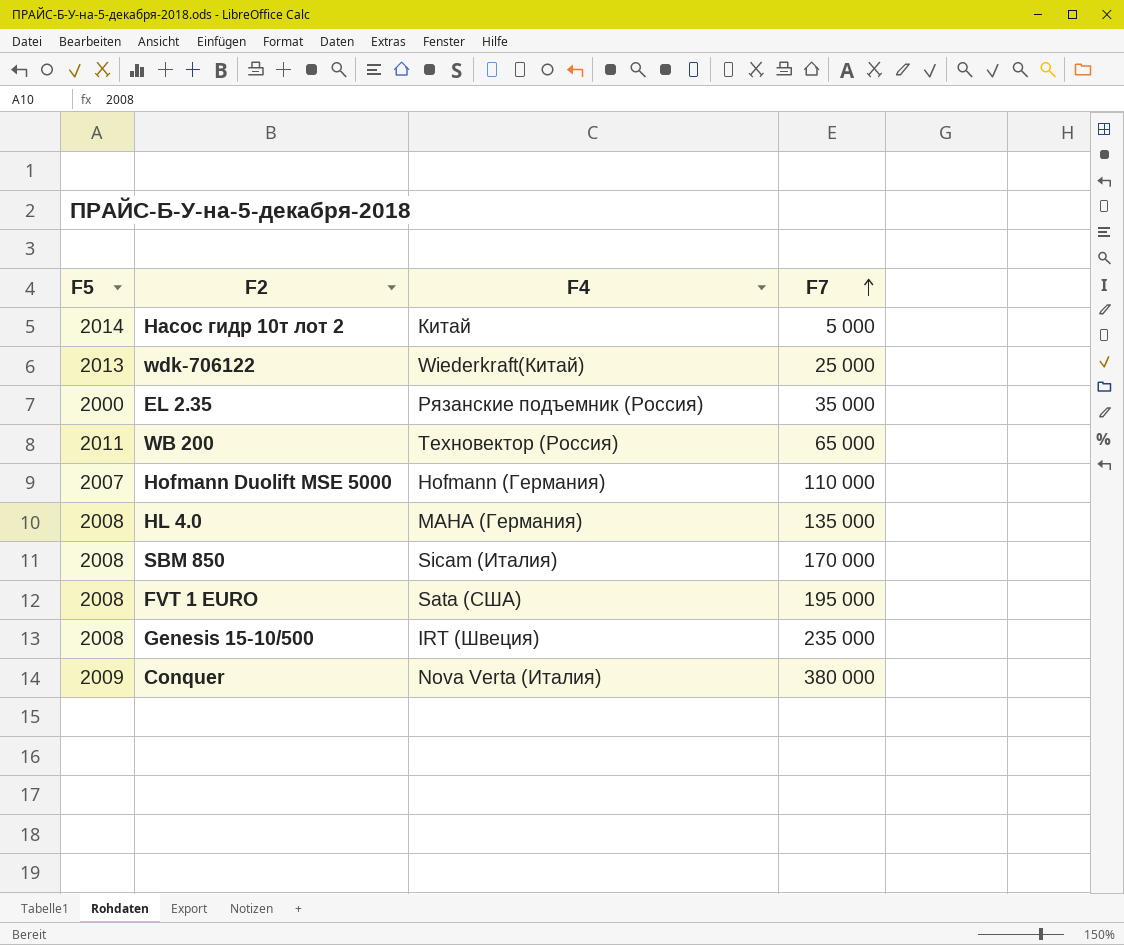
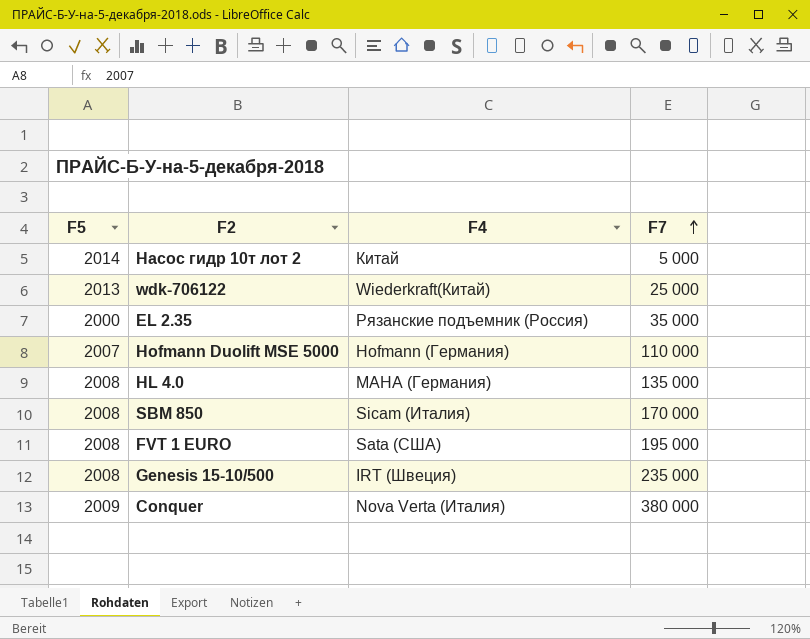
row WB 200: 2011 | Техновектор (Россия) | 65 000 -> none

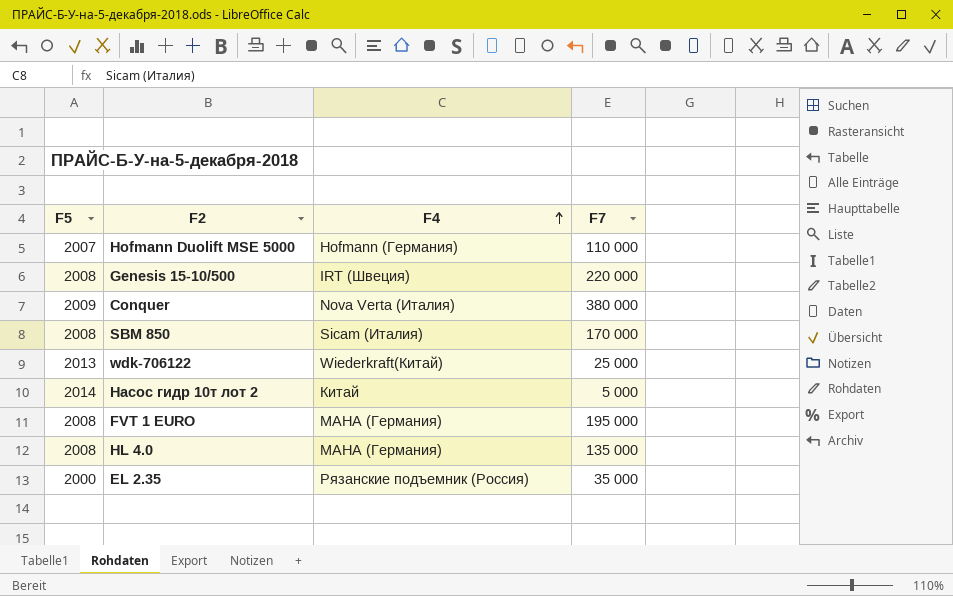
row order: F7 ascending -> F4 ascending
Genesis 15-10/500 | F7: 235 000 -> 220 000
FVT 1 EURO | F4: Sata (США) -> МАНА (Германия)

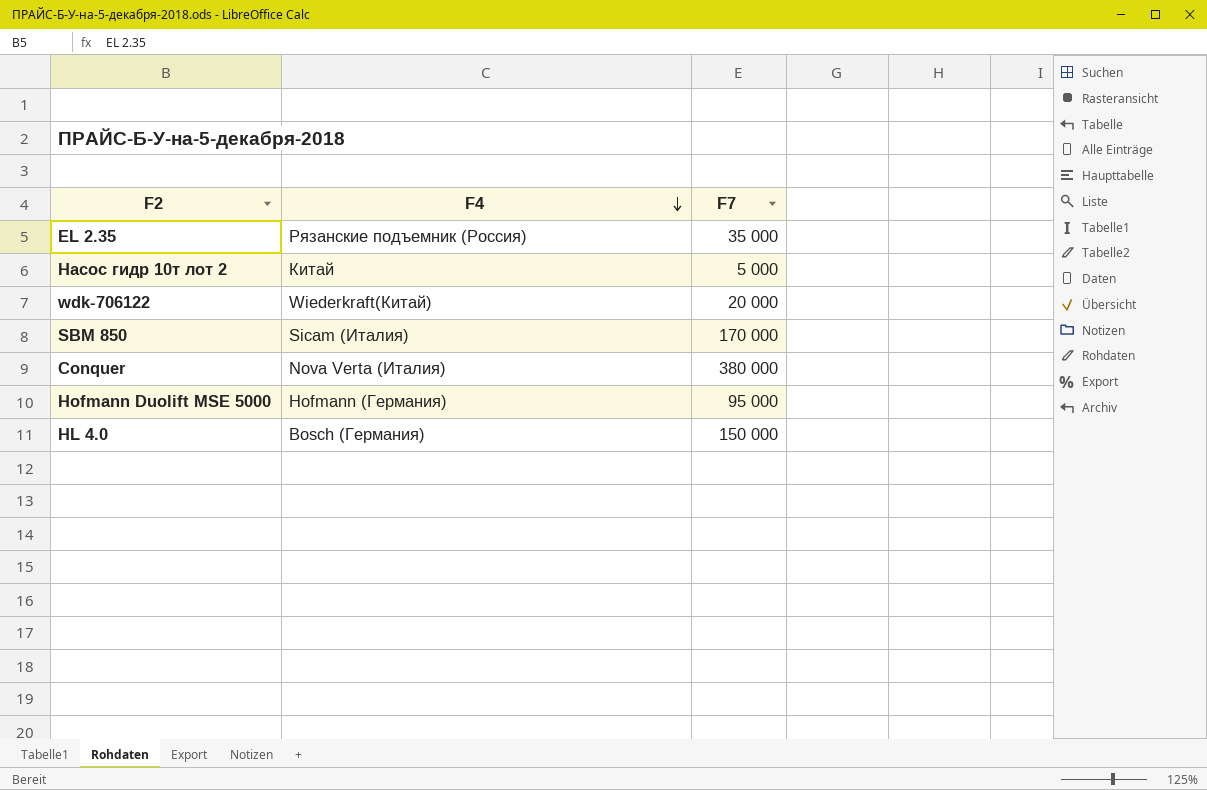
row order: F4 ascending -> F4 descending
column F5 | position: 1 -> none
row Genesis 15-10/500: 2008 | IRT (Швеция) | 220 000 -> none
row FVT 1 EURO: 2008 | МАНА (Германия) | 195 000 -> none
wdk-706122 | F7: 25 000 -> 20 000
Hofmann Duolift MSE 5000 | F7: 110 000 -> 95 000
HL 4.0 | F4: МАНА (Германия) -> Bosch (Германия)
HL 4.0 | F7: 135 000 -> 150 000

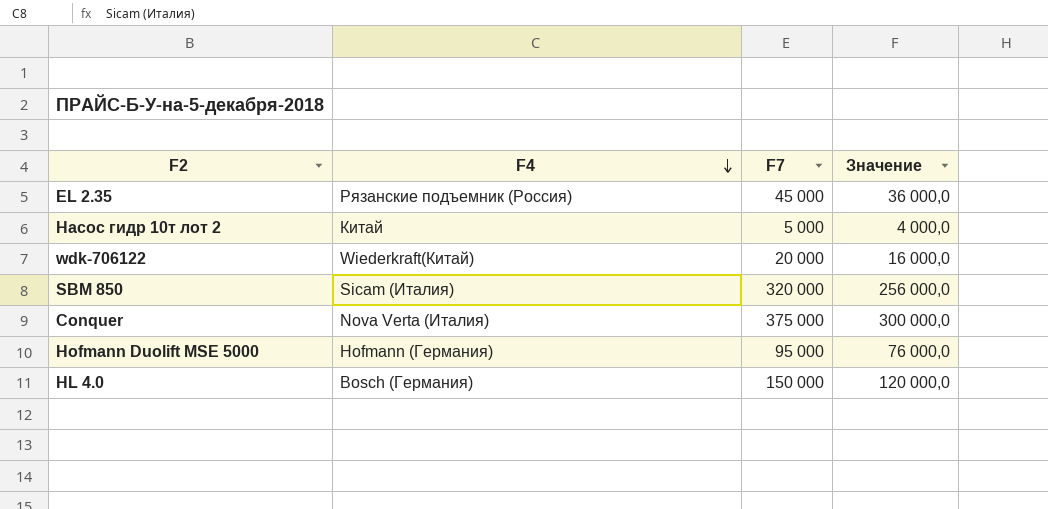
column Значение | formula: none -> [F7] * 0,8
EL 2.35 | F7: 35 000 -> 45 000
SBM 850 | F7: 170 000 -> 320 000
Conquer | F7: 380 000 -> 375 000

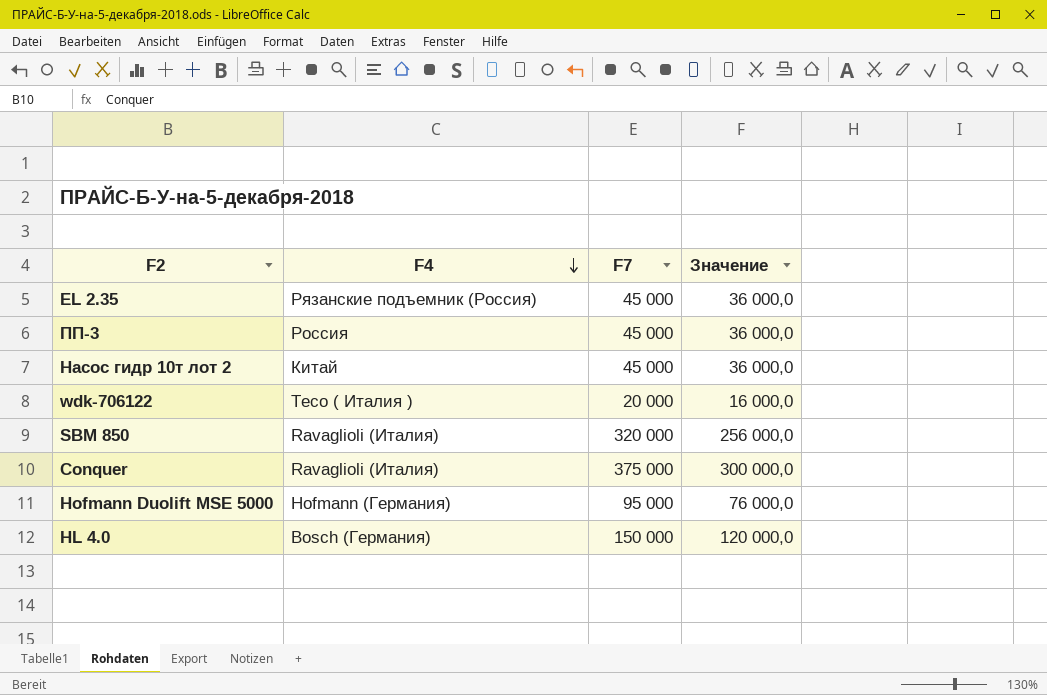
row ПП-3: none -> Россия | 45 000 | 36 000,0
Насос гидр 10т лот 2 | F7: 5 000 -> 45 000
Насос гидр 10т лот 2 | Значение: 4 000,0 -> 36 000,0
wdk-706122 | F4: Wiederkraft(Китай) -> Teco ( Италия )
SBM 850 | F4: Sicam (Италия) -> Ravaglioli (Италия)
Conquer | F4: Nova Verta (Италия) -> Ravaglioli (Италия)

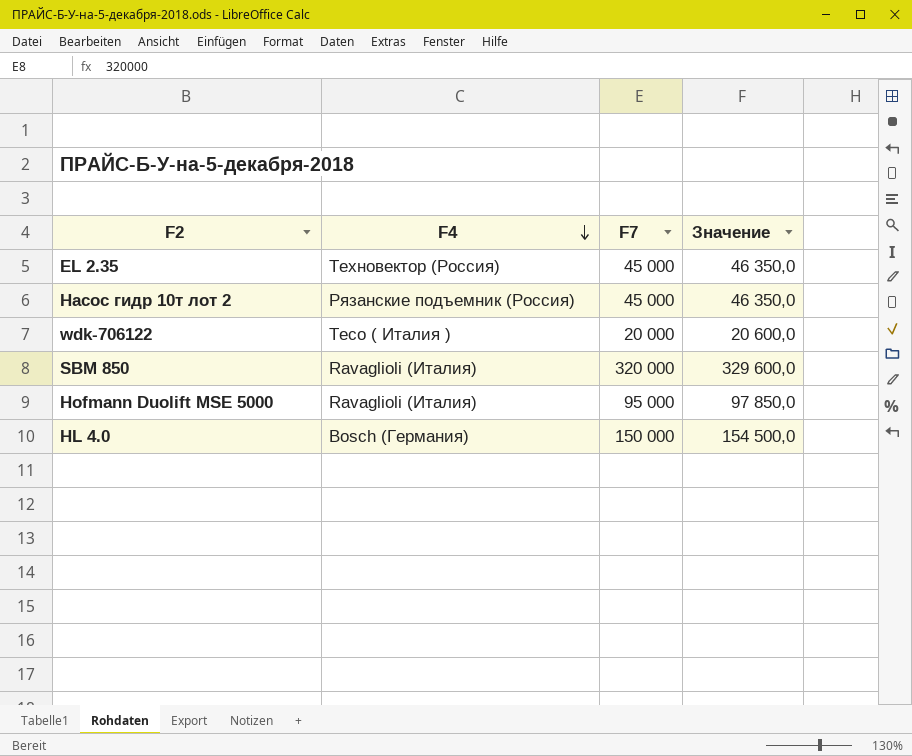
column Значение | formula: [F7] * 0,8 -> [F7] * 1,03
row ПП-3: Россия | 45 000 | 36 000,0 -> none
row Conquer: Ravaglioli (Италия) | 375 000 | 300 000,0 -> none
EL 2.35 | F4: Рязанские подъемник (Россия) -> Техновектор (Россия)
Насос гидр 10т лот 2 | F4: Китай -> Рязанские подъемник (Россия)
Hofmann Duolift MSE 5000 | F4: Hofmann (Германия) -> Ravaglioli (Италия)

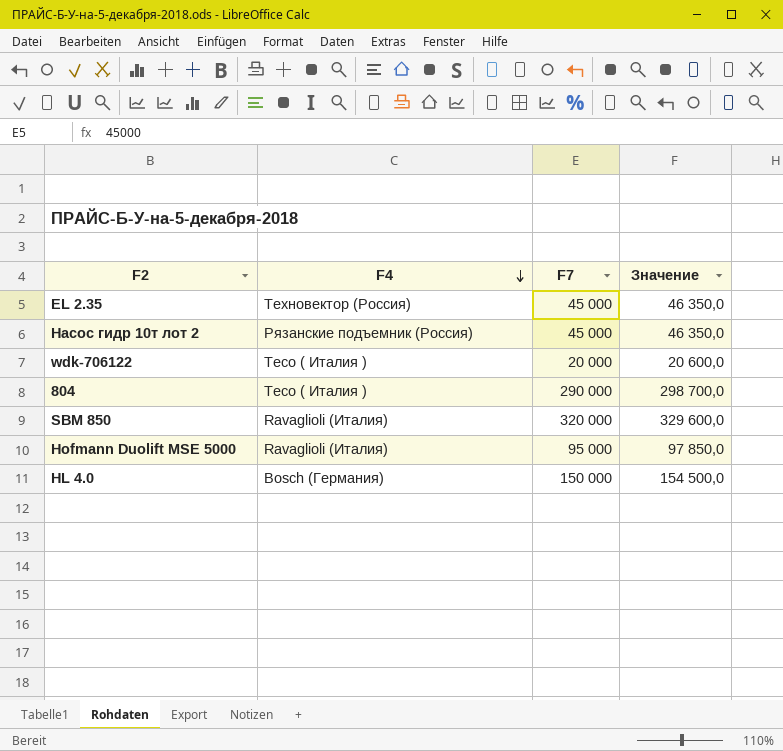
row 804: none -> Teco ( Италия ) | 290 000 | 298 700,0

